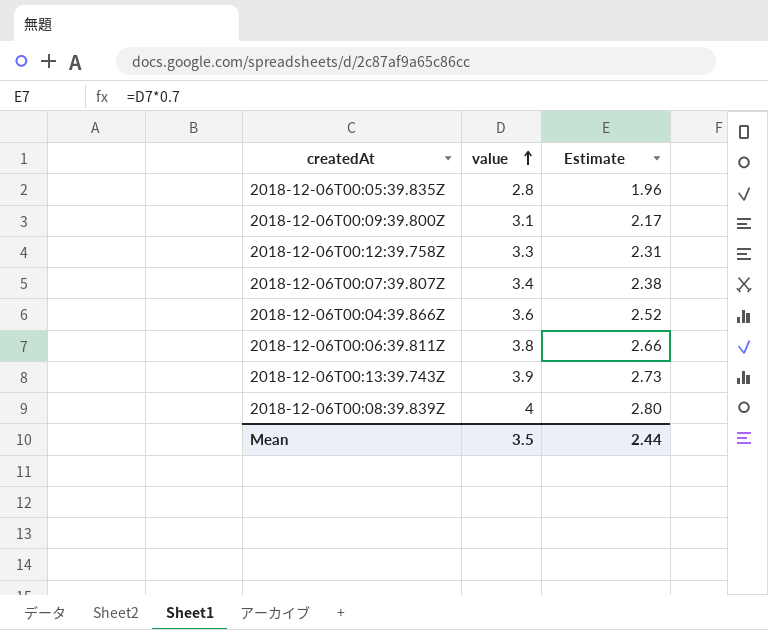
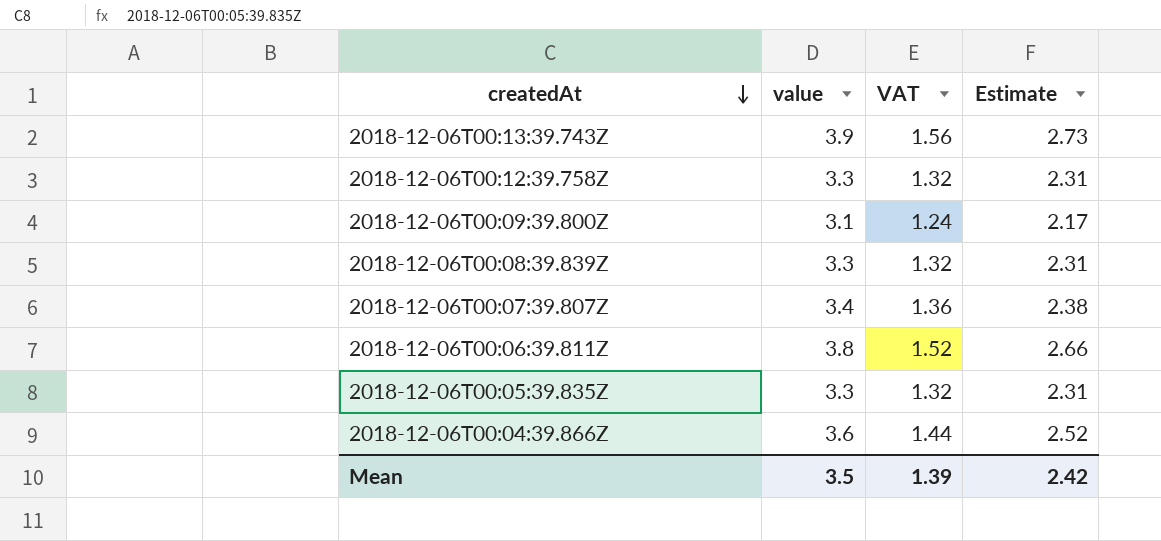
row order: value ascending -> createdAt descending
column VAT | formula: none -> [value] * 0.4
2018-12-06T00:08:39.839Z | value: 4 -> 3.3
2018-12-06T00:08:39.839Z | Estimate: 2.80 -> 2.31
2018-12-06T00:05:39.835Z | value: 2.8 -> 3.3
2018-12-06T00:05:39.835Z | Estimate: 1.96 -> 2.31
Mean | Estimate: 2.44 -> 2.42

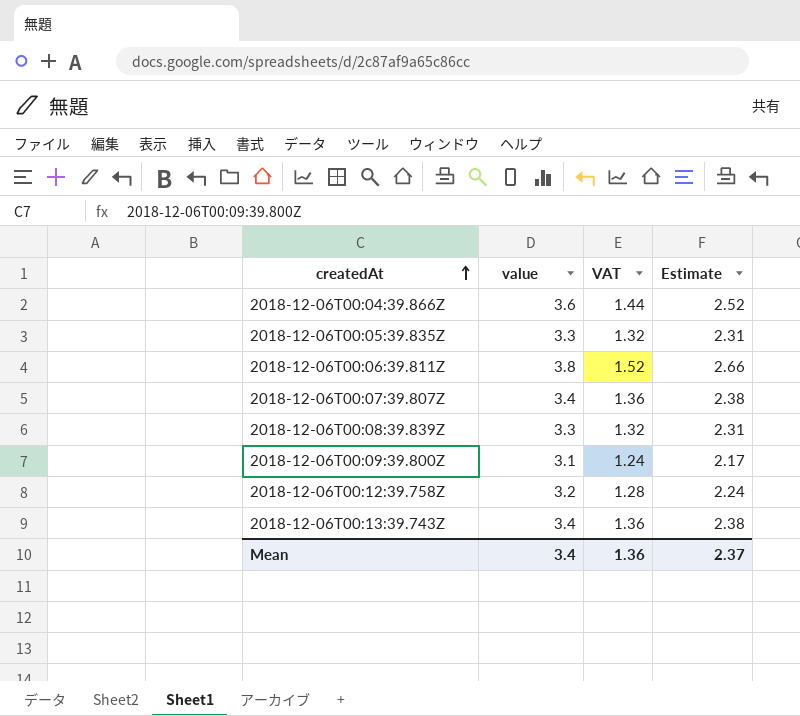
row order: createdAt descending -> createdAt ascending
2018-12-06T00:12:39.758Z | value: 3.3 -> 3.2
2018-12-06T00:12:39.758Z | VAT: 1.32 -> 1.28
2018-12-06T00:12:39.758Z | Estimate: 2.31 -> 2.24
2018-12-06T00:13:39.743Z | value: 3.9 -> 3.4
2018-12-06T00:13:39.743Z | VAT: 1.56 -> 1.36
2018-12-06T00:13:39.743Z | Estimate: 2.73 -> 2.38
Mean | value: 3.5 -> 3.4
Mean | VAT: 1.39 -> 1.36
Mean | Estimate: 2.42 -> 2.37

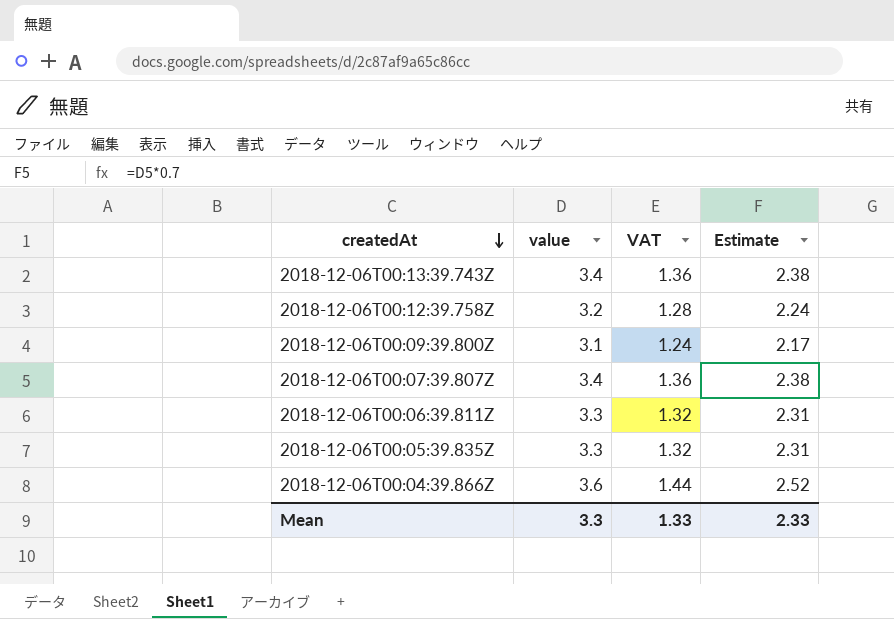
row order: createdAt ascending -> createdAt descending
row 2018-12-06T00:08:39.839Z: 3.3 | 1.32 | 2.31 -> none
2018-12-06T00:06:39.811Z | value: 3.8 -> 3.3
2018-12-06T00:06:39.811Z | VAT: 1.52 -> 1.32
2018-12-06T00:06:39.811Z | Estimate: 2.66 -> 2.31
Mean | value: 3.4 -> 3.3
Mean | VAT: 1.36 -> 1.33
Mean | Estimate: 2.37 -> 2.33

